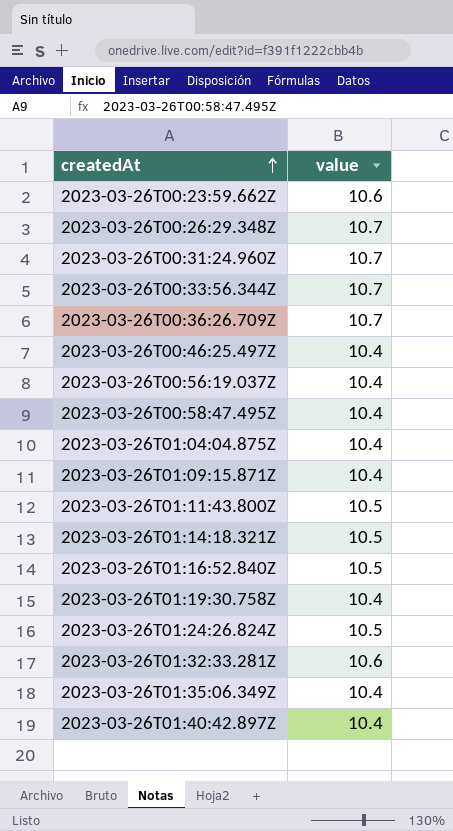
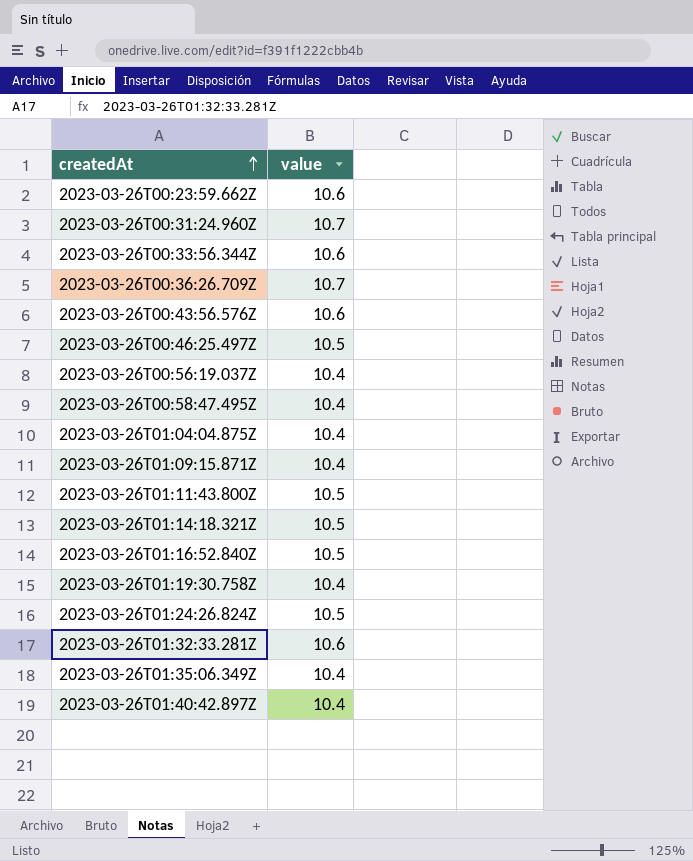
row 2023-03-26T00:26:29.348Z: 10.7 -> none
2023-03-26T00:33:56.344Z | value: 10.7 -> 10.6
row 2023-03-26T00:43:56.576Z: none -> 10.6
2023-03-26T00:46:25.497Z | value: 10.4 -> 10.5

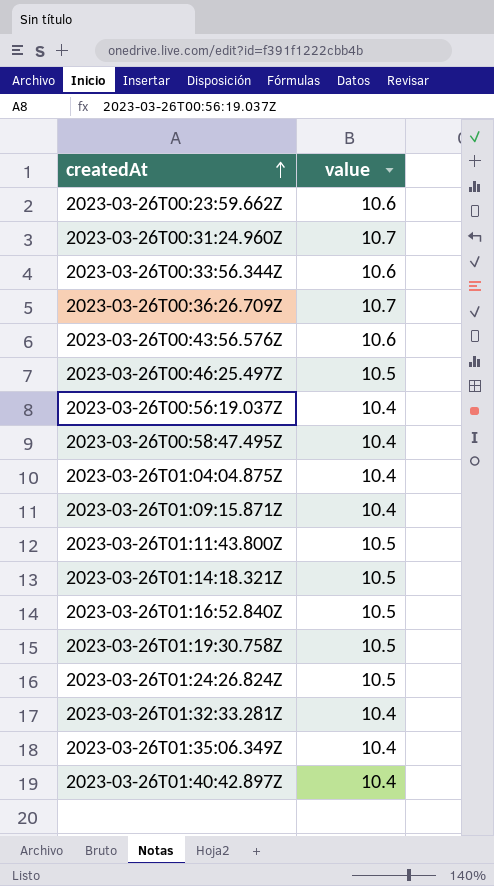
2023-03-26T01:19:30.758Z | value: 10.4 -> 10.5
2023-03-26T01:32:33.281Z | value: 10.6 -> 10.4

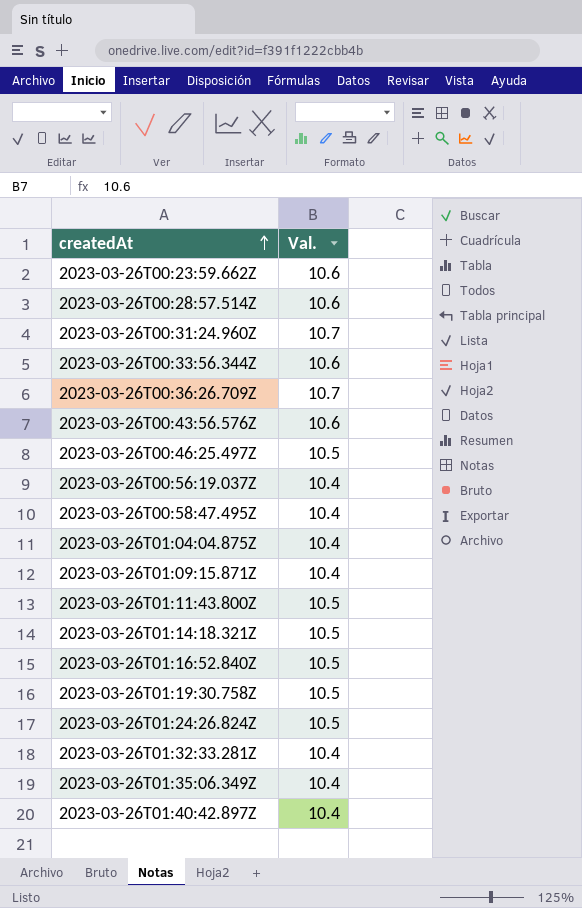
column name: value -> Val.
row 2023-03-26T00:28:57.514Z: none -> 10.6

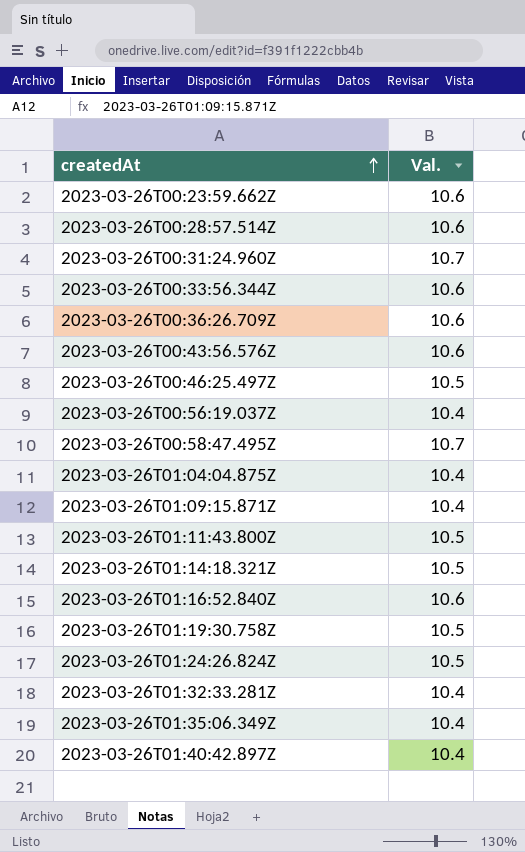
2023-03-26T00:36:26.709Z | Val.: 10.7 -> 10.6
2023-03-26T00:58:47.495Z | Val.: 10.4 -> 10.7
2023-03-26T01:16:52.840Z | Val.: 10.5 -> 10.6

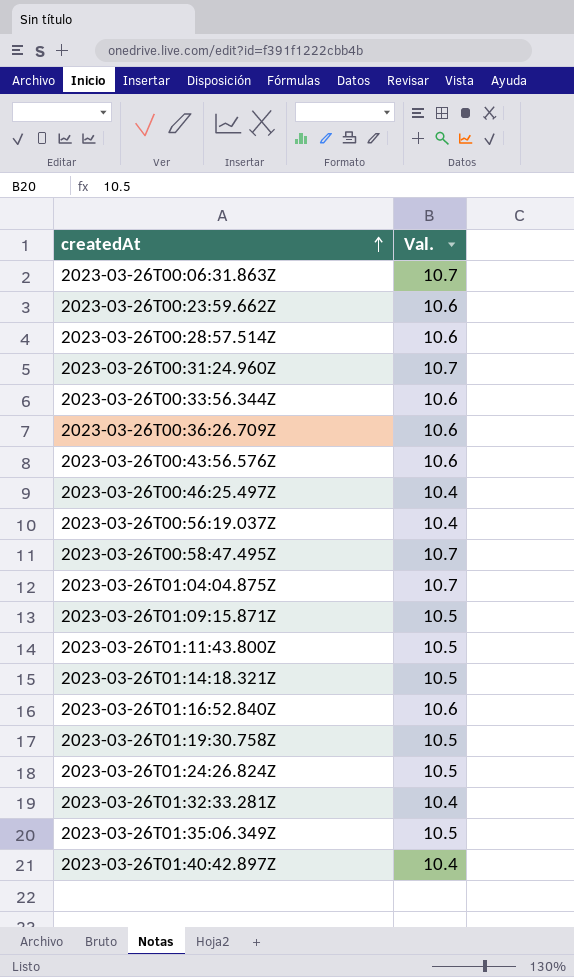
row 2023-03-26T00:06:31.863Z: none -> 10.7
2023-03-26T00:46:25.497Z | Val.: 10.5 -> 10.4
2023-03-26T01:04:04.875Z | Val.: 10.4 -> 10.7
2023-03-26T01:09:15.871Z | Val.: 10.4 -> 10.5
2023-03-26T01:35:06.349Z | Val.: 10.4 -> 10.5

